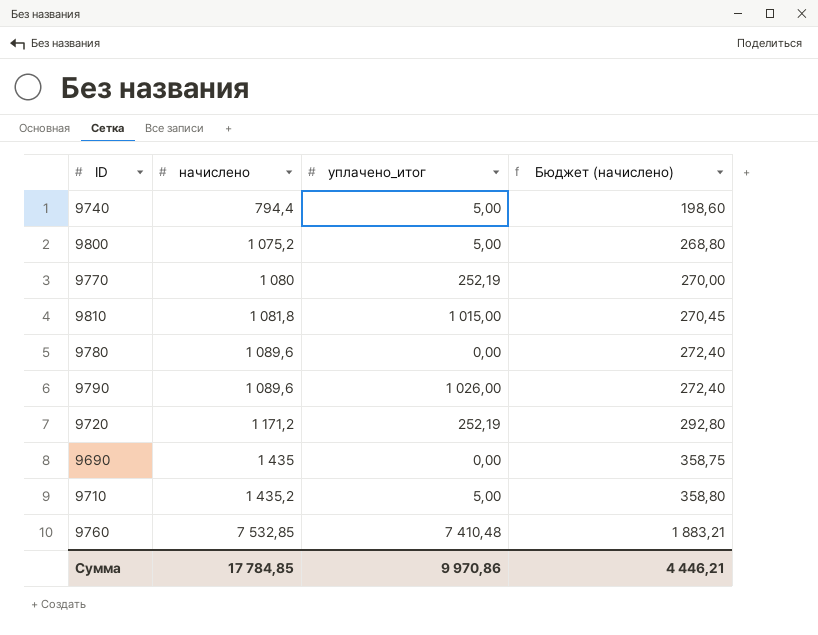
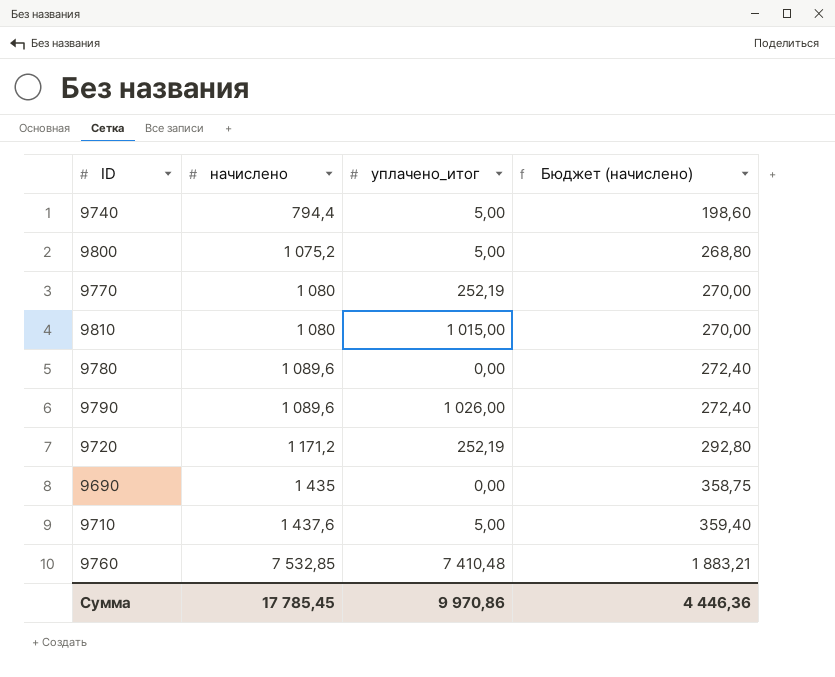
9810 | начислено: 1 081,8 -> 1 080
9810 | Бюджет (начислено): 270,45 -> 270,00
9710 | начислено: 1 435,2 -> 1 437,6
9710 | Бюджет (начислено): 358,80 -> 359,40
Сумма | начислено: 17 784,85 -> 17 785,45
Сумма | Бюджет (начислено): 4 446,21 -> 4 446,36

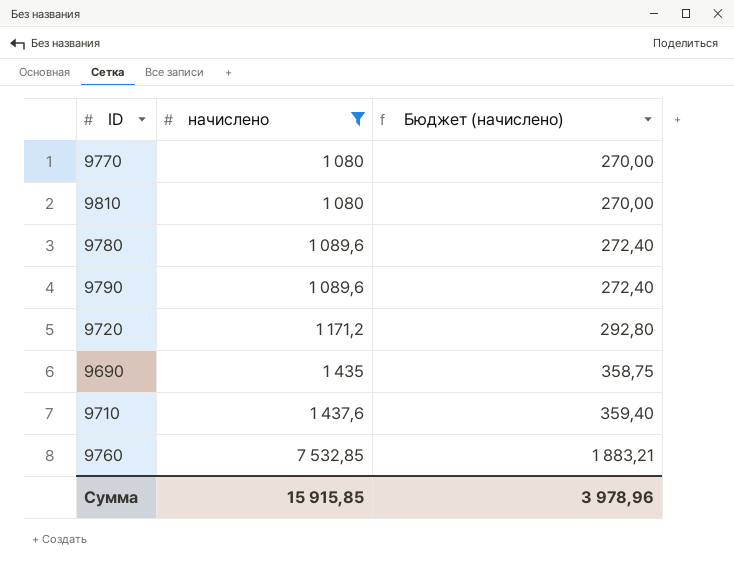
filter: none -> начислено >= 1 080
column уплачено_итог | position: 3 -> none
Сумма | начислено: 17 785,45 -> 15 915,85
Сумма | Бюджет (начислено): 4 446,36 -> 3 978,96

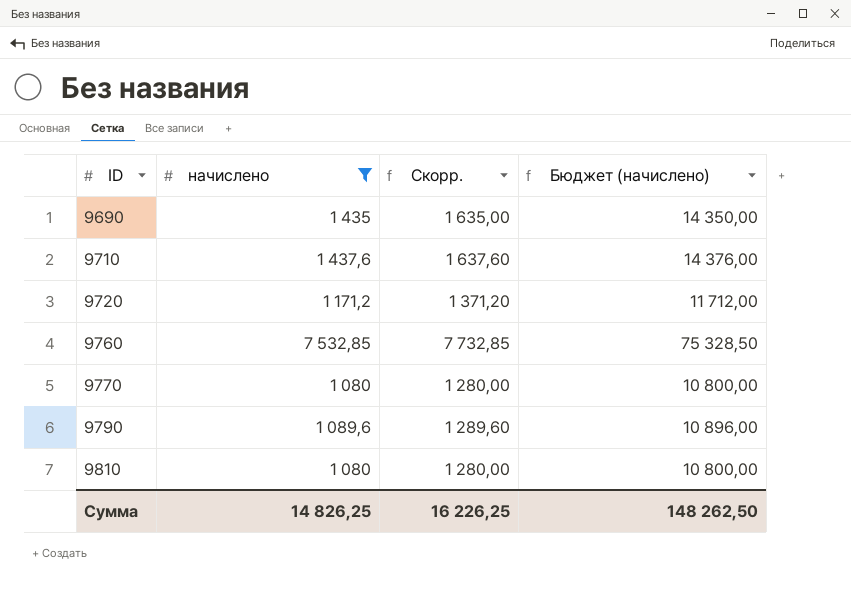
row order: начислено ascending -> ID ascending
column Скорр. | formula: none -> [начислено] + 200
column Бюджет (начислено) | formula: [начислено] * 0,25 -> [начислено] * 10
row 9780: 1 089,6 | 272,40 -> none
Сумма | начислено: 15 915,85 -> 14 826,25
Сумма | Бюджет (начислено): 3 978,96 -> 148 262,50

